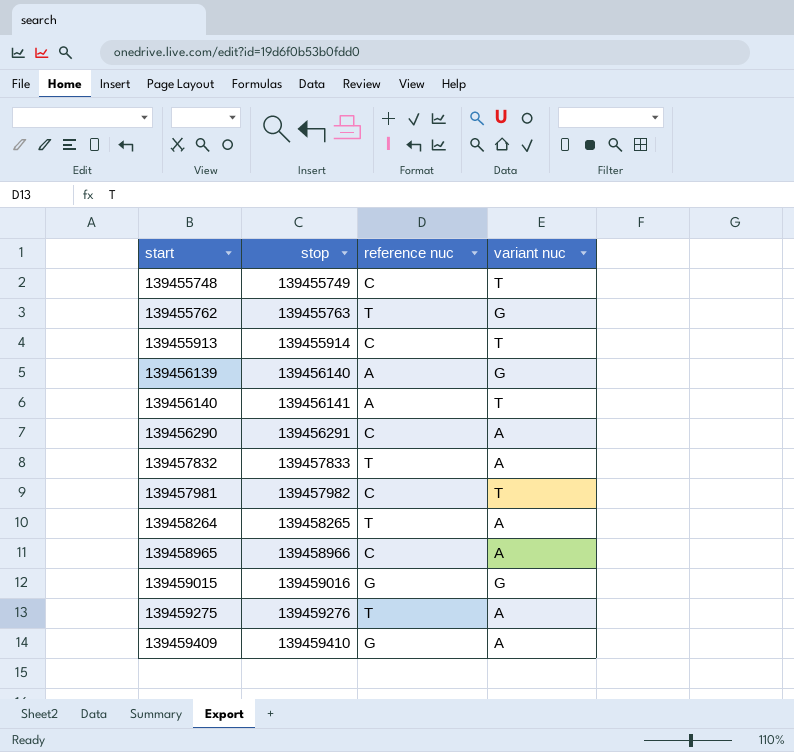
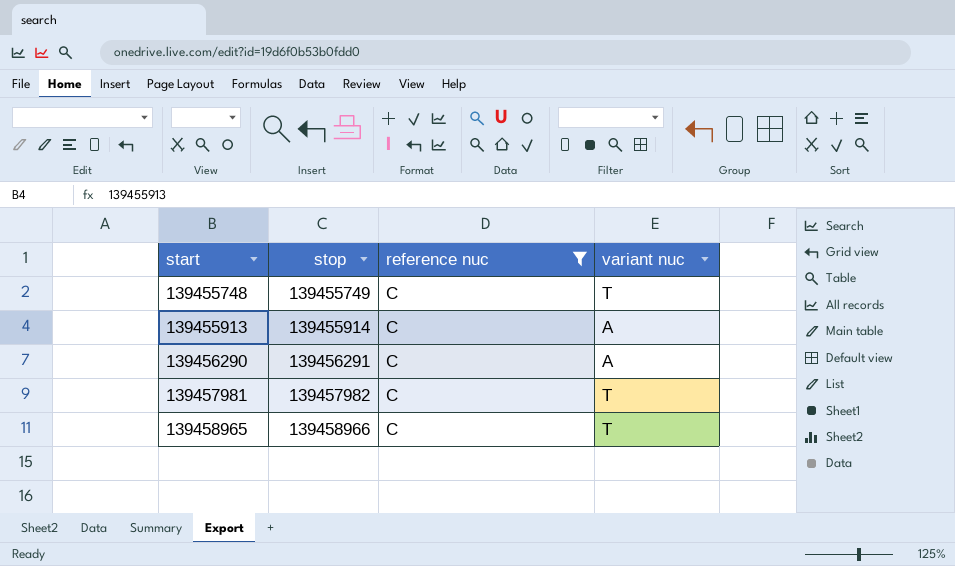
filter: none -> reference nuc = C
139455913 | variant nuc: T -> A
139458965 | variant nuc: A -> T

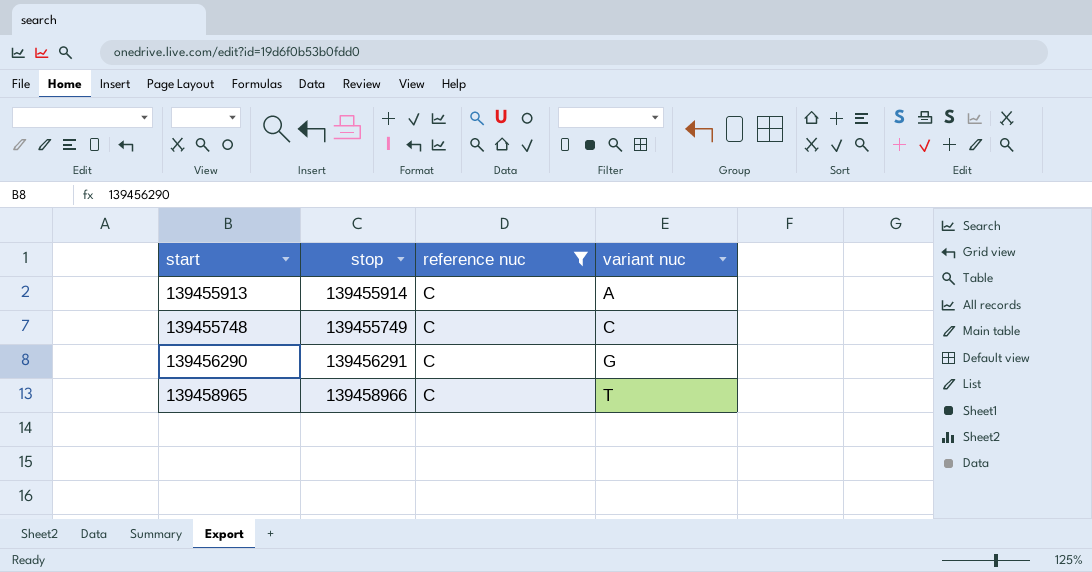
row order: start ascending -> variant nuc ascending
row 139457981: 139457982 | C | T -> none
139455748 | variant nuc: T -> C
139456290 | variant nuc: A -> G

